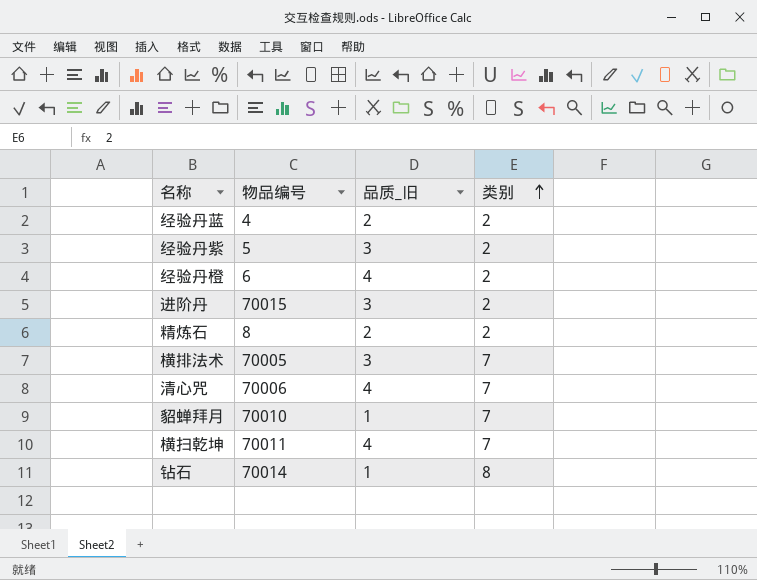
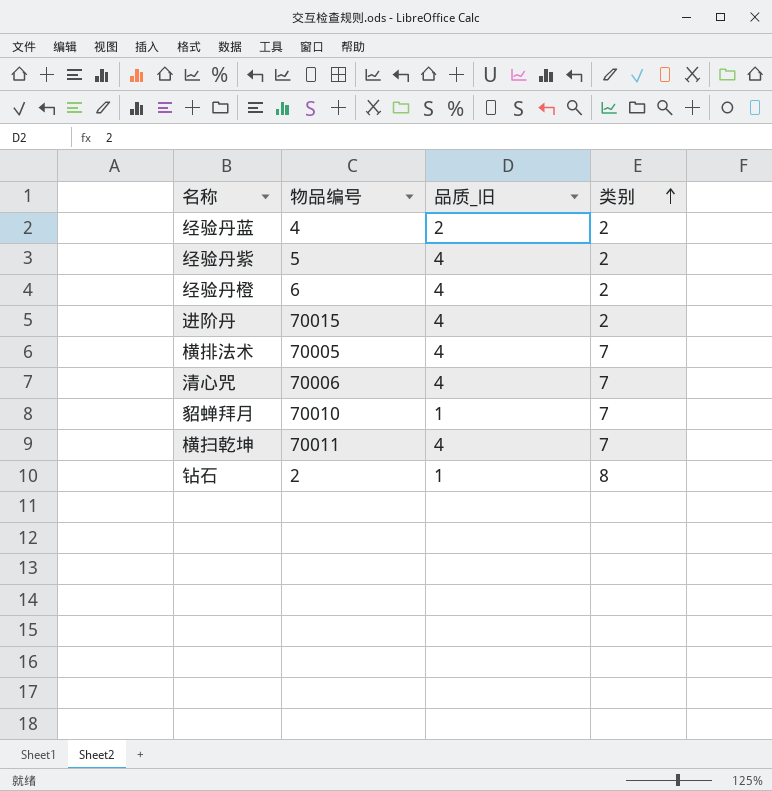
row 精炼石: 8 | 2 | 2 -> none
经验丹紫 | 品质_旧: 3 -> 4
进阶丹 | 品质_旧: 3 -> 4
横排法术 | 品质_旧: 3 -> 4
钻石 | 物品编号: 70014 -> 2

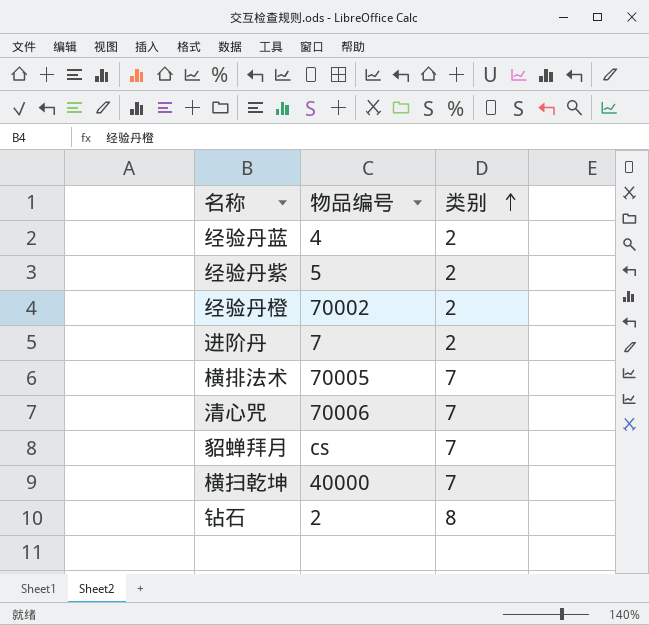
column 品质_旧 | position: 3 -> none
经验丹橙 | 物品编号: 6 -> 70002
进阶丹 | 物品编号: 70015 -> 7
貂蝉拜月 | 物品编号: 70010 -> cs
横扫乾坤 | 物品编号: 70011 -> 40000

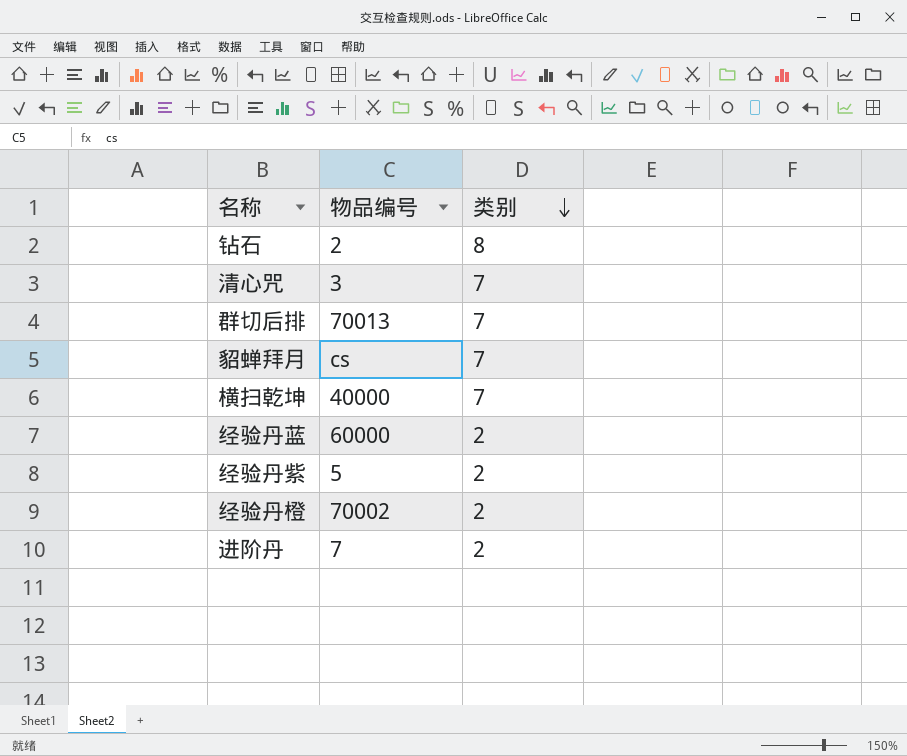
row order: 类别 ascending -> 类别 descending
row 横排法术: 70005 | 7 -> none
清心咒 | 物品编号: 70006 -> 3
row 群切后排: none -> 70013 | 7
经验丹蓝 | 物品编号: 4 -> 60000

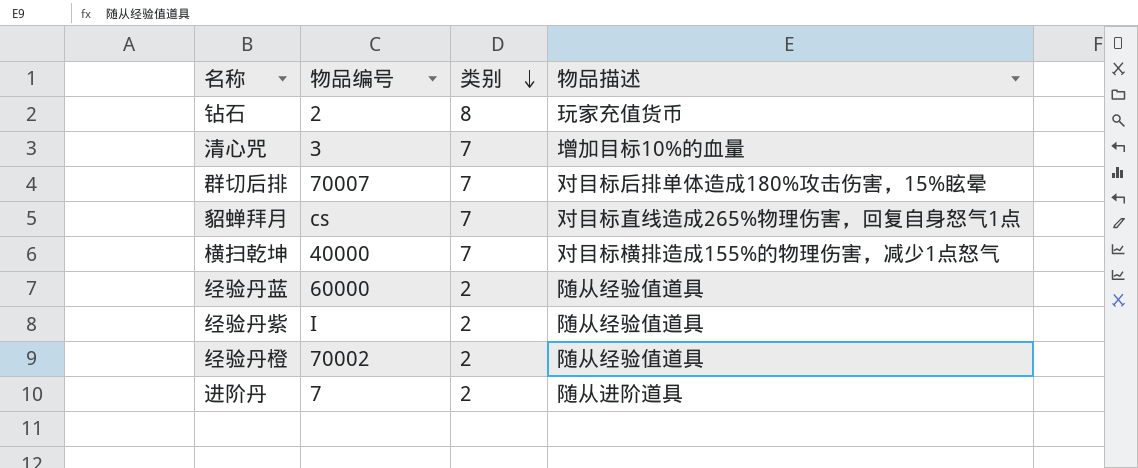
column 物品描述 | position: none -> 4
群切后排 | 物品编号: 70013 -> 70007
经验丹紫 | 物品编号: 5 -> I

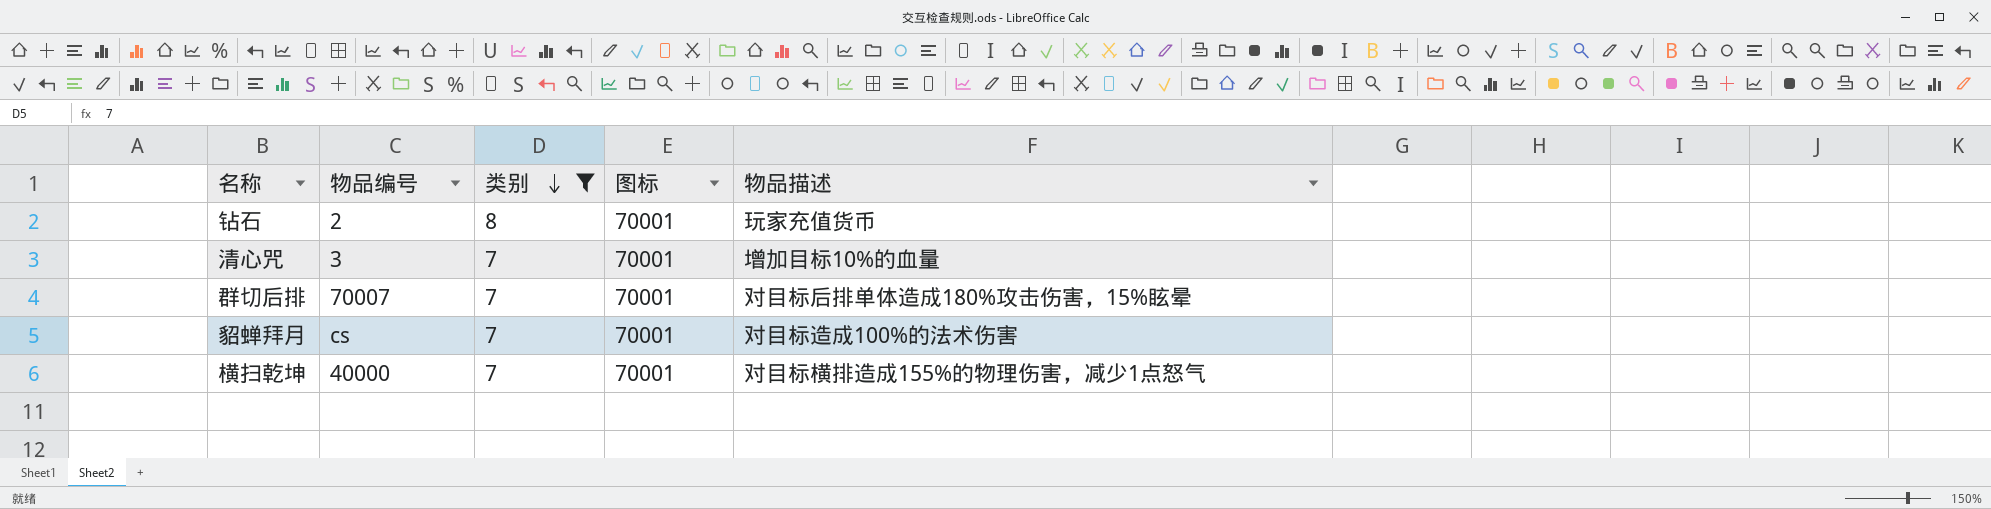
filter: none -> 类别 != 2
column 图标 | position: none -> 4
貂蝉拜月 | 物品描述: 对目标直线造成265%物理伤害，回复自身怒气1点 -> 对目标造成100%的法术伤害

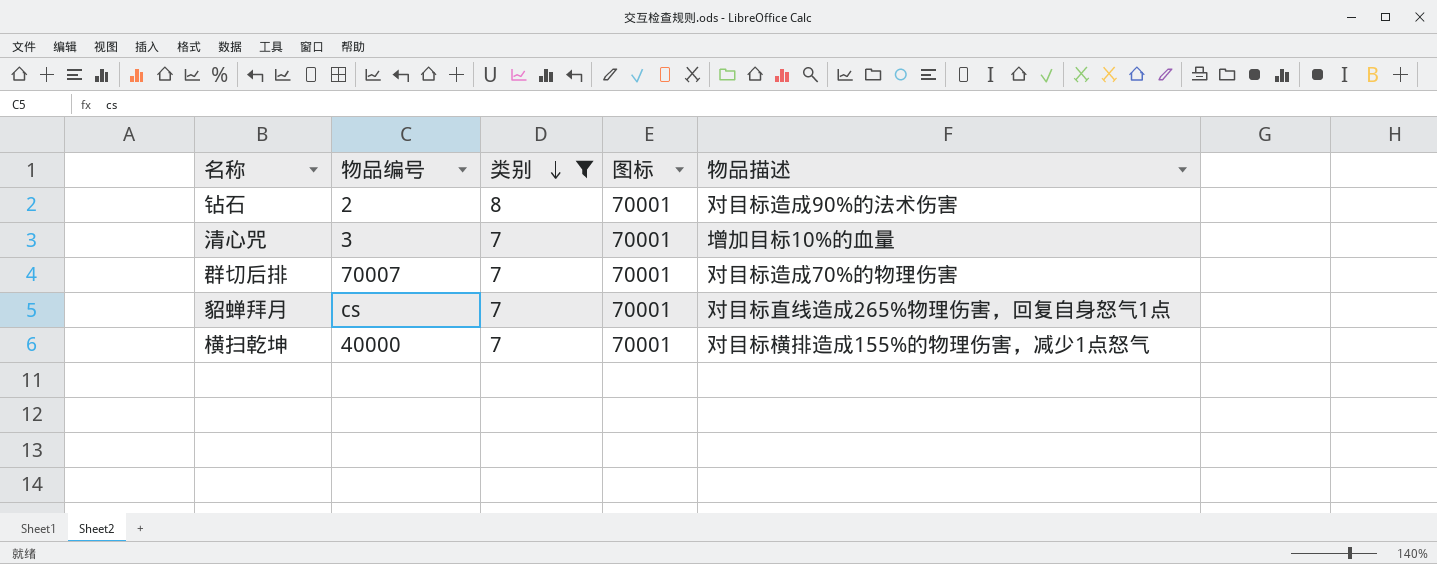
钻石 | 物品描述: 玩家充值货币 -> 对目标造成90%的法术伤害
群切后排 | 物品描述: 对目标后排单体造成180%攻击伤害，15%眩晕 -> 对目标造成70%的物理伤害
貂蝉拜月 | 物品描述: 对目标造成100%的法术伤害 -> 对目标直线造成265%物理伤害，回复自身怒气1点

